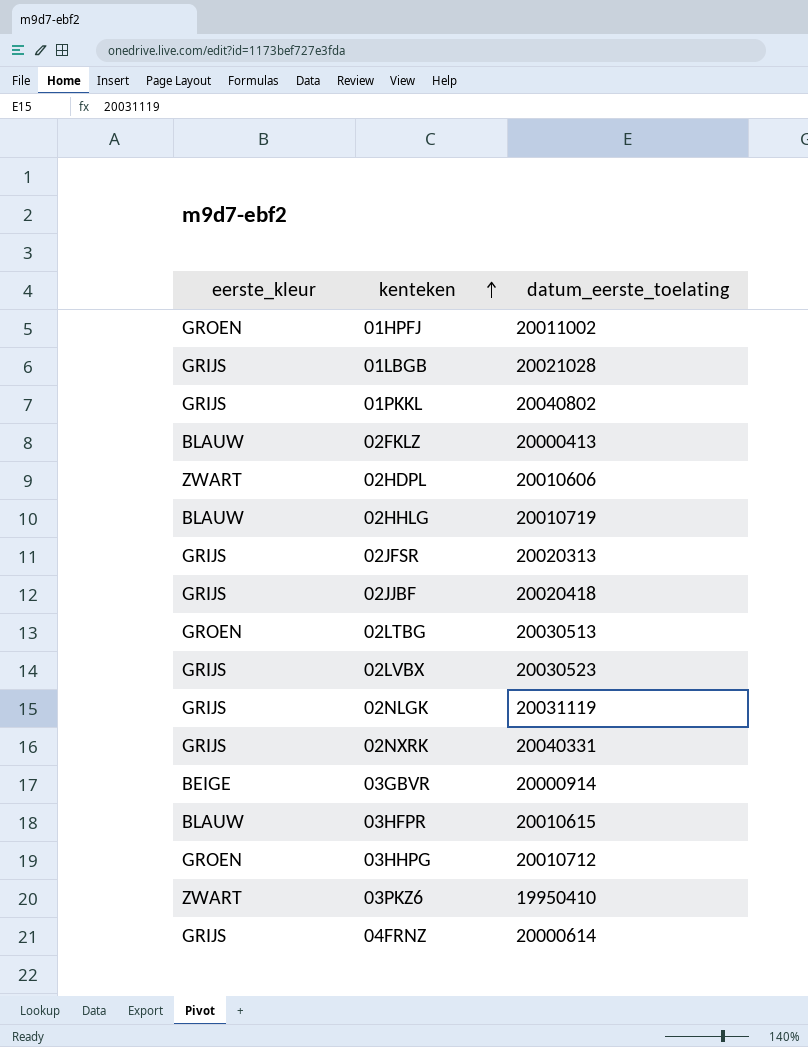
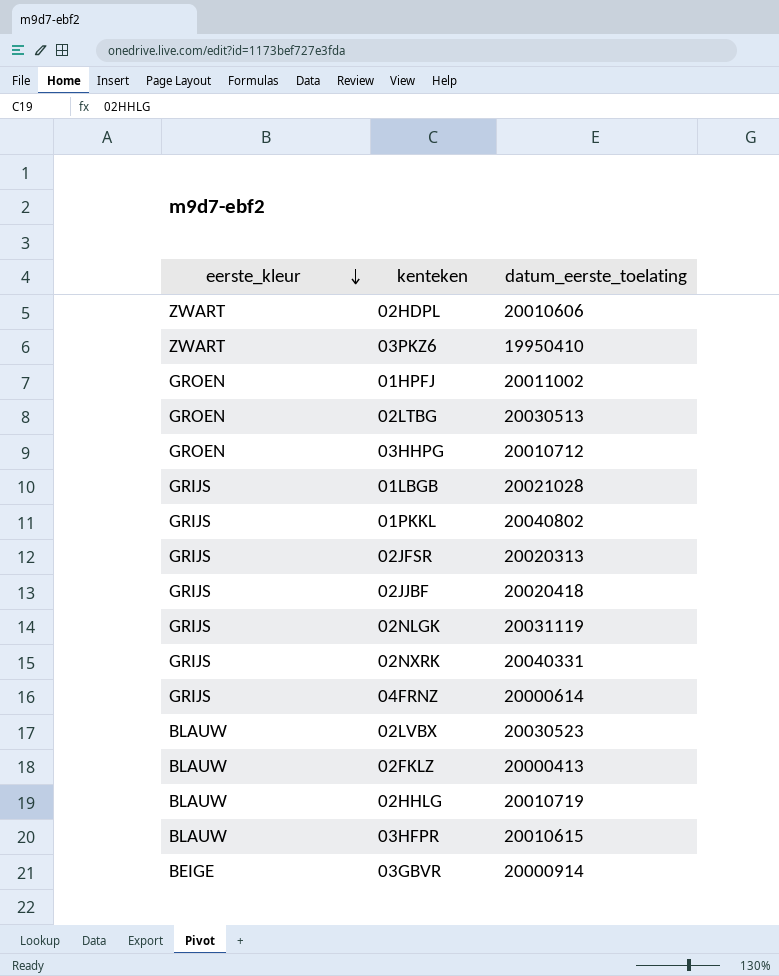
row order: kenteken ascending -> eerste_kleur descending
02LVBX | eerste_kleur: GRIJS -> BLAUW

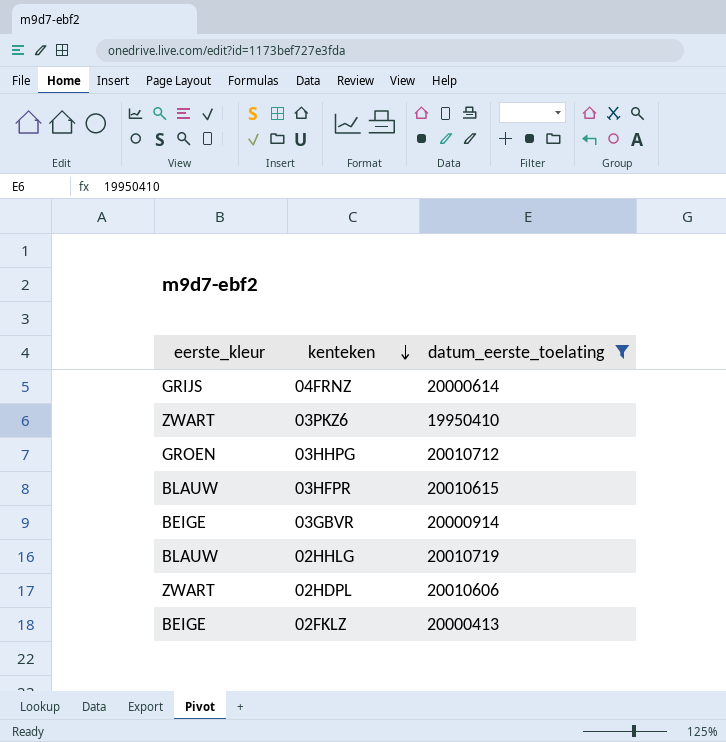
filter: none -> datum_eerste_toelating <= 20010719
row order: eerste_kleur descending -> kenteken descending
02FKLZ | eerste_kleur: BLAUW -> BEIGE

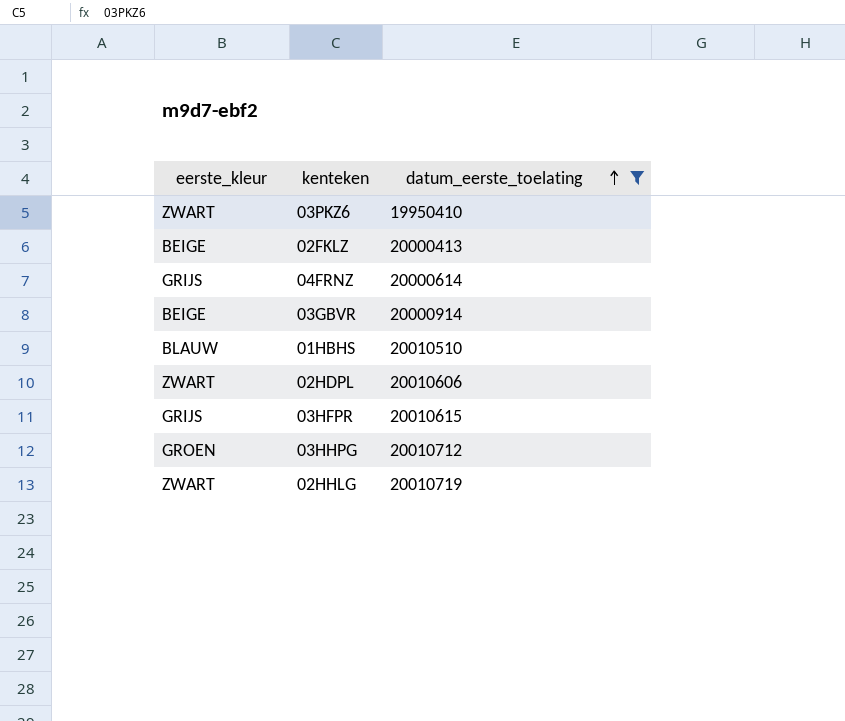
row order: kenteken descending -> datum_eerste_toelating ascending
row 01HBHS: none -> BLAUW | 20010510
03HFPR | eerste_kleur: BLAUW -> GRIJS
02HHLG | eerste_kleur: BLAUW -> ZWART

